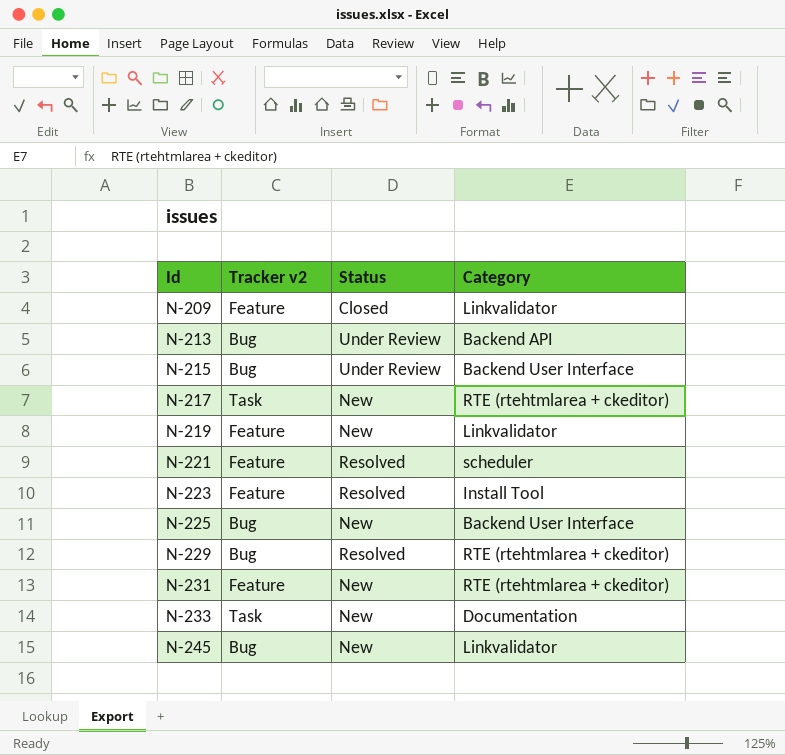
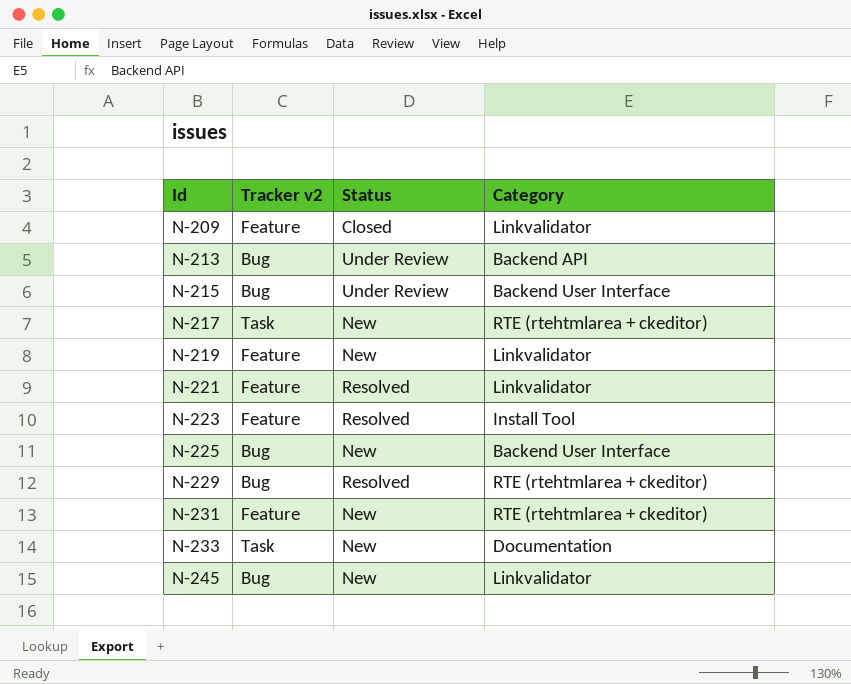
N-221 | Category: scheduler -> Linkvalidator

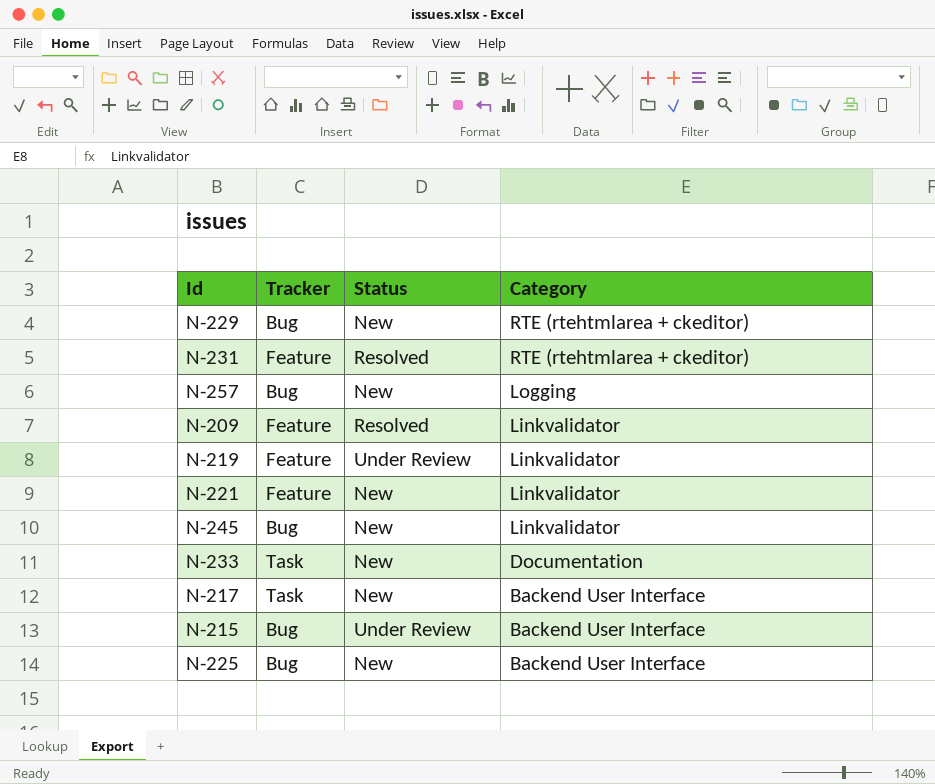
row order: Id ascending -> Category descending
column name: Tracker v2 -> Tracker
row N-213: Bug | Under Review | Backend API -> none
row N-223: Feature | Resolved | Install Tool -> none
N-229 | Status: Resolved -> New
N-231 | Status: New -> Resolved
row N-257: none -> Bug | New | Logging
N-209 | Status: Closed -> Resolved
N-219 | Status: New -> Under Review
N-221 | Status: Resolved -> New
N-217 | Category: RTE (rtehtmlarea + ckeditor) -> Backend User Interface

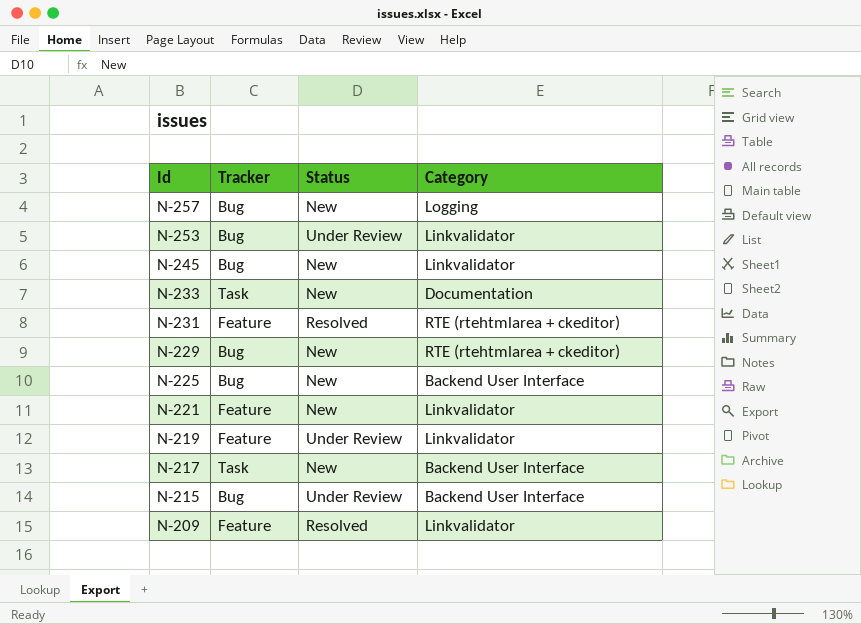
row order: Category descending -> Id descending
row N-253: none -> Bug | Under Review | Linkvalidator

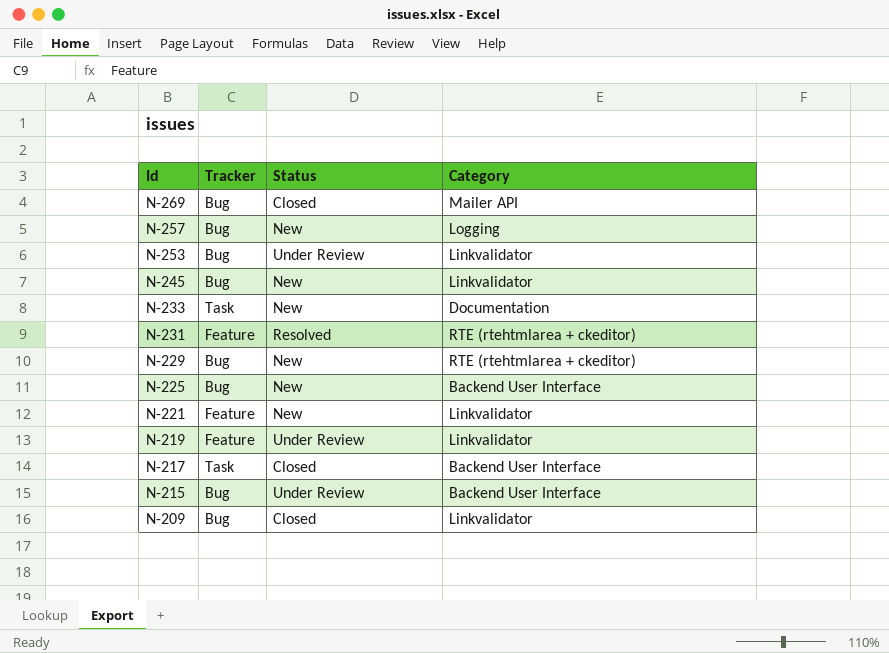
row N-269: none -> Bug | Closed | Mailer API
N-217 | Status: New -> Closed
N-209 | Tracker: Feature -> Bug
N-209 | Status: Resolved -> Closed

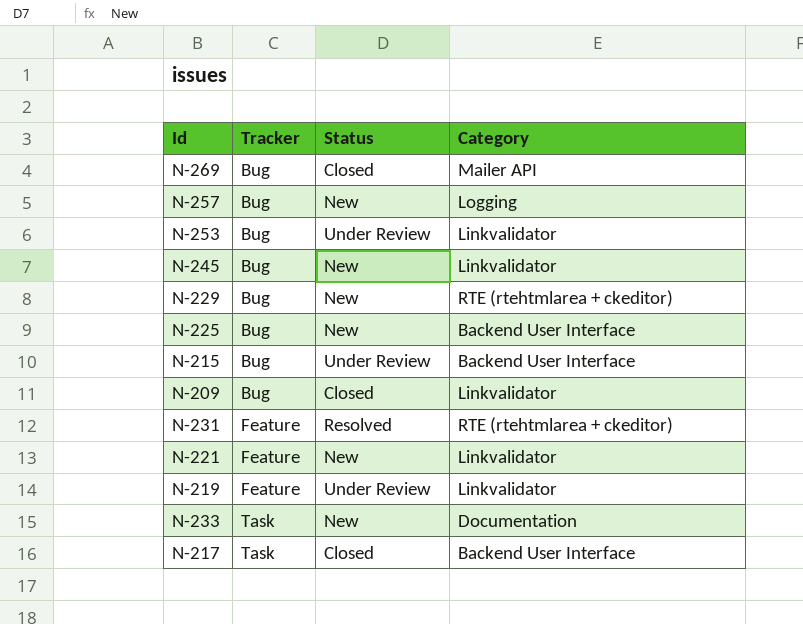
row order: Id descending -> Tracker ascending

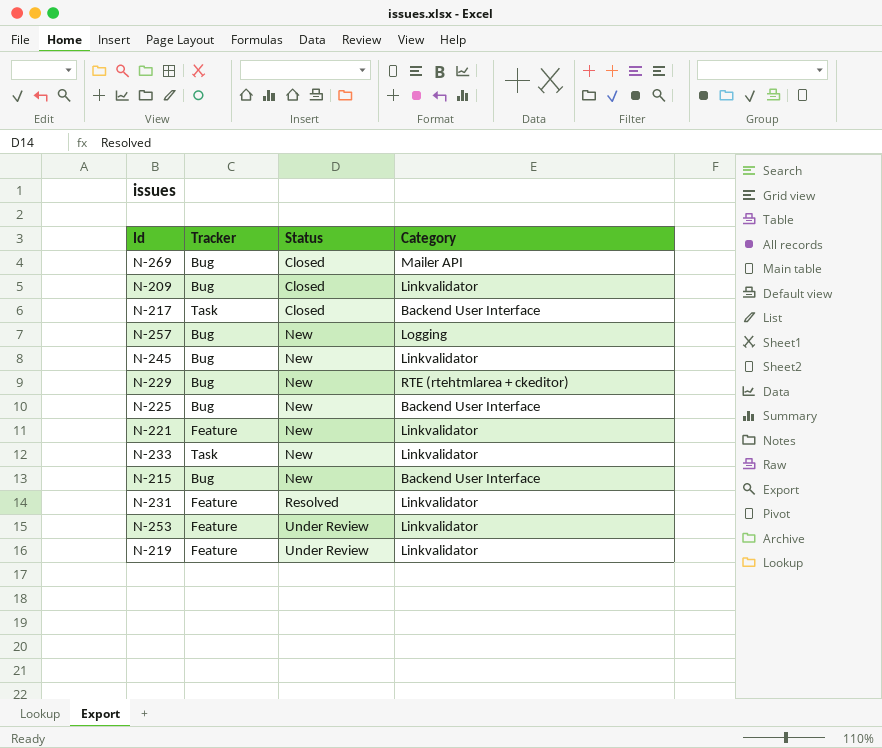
row order: Tracker ascending -> Status ascending
N-233 | Category: Documentation -> Linkvalidator
N-215 | Status: Under Review -> New
N-231 | Category: RTE (rtehtmlarea + ckeditor) -> Linkvalidator
N-253 | Tracker: Bug -> Feature

